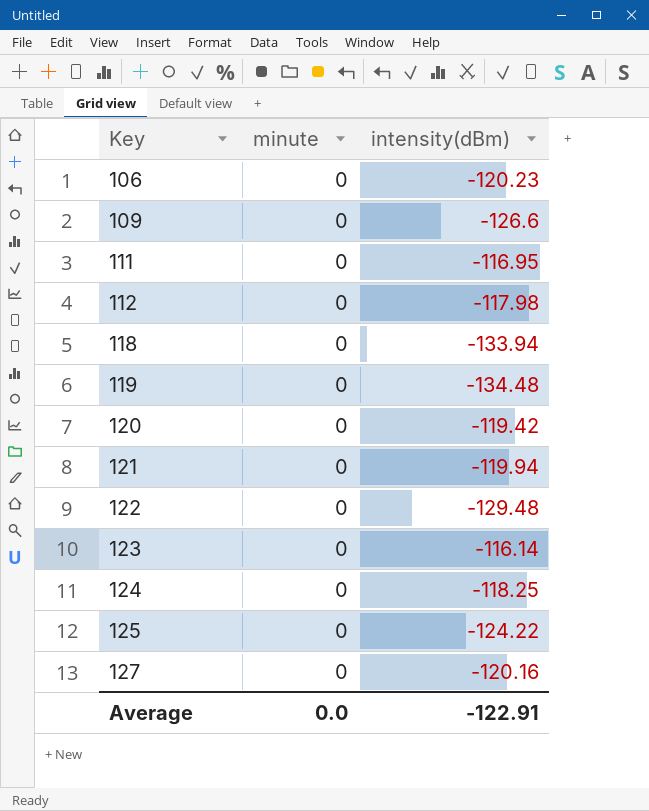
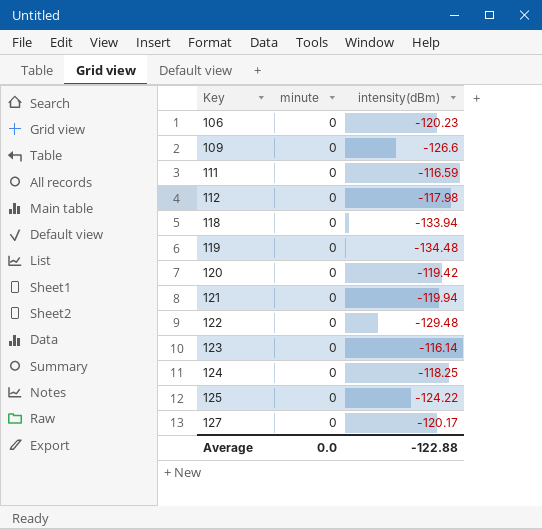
111 | intensity(dBm): -116.95 -> -116.59
127 | intensity(dBm): -120.16 -> -120.17
Average | intensity(dBm): -122.91 -> -122.88

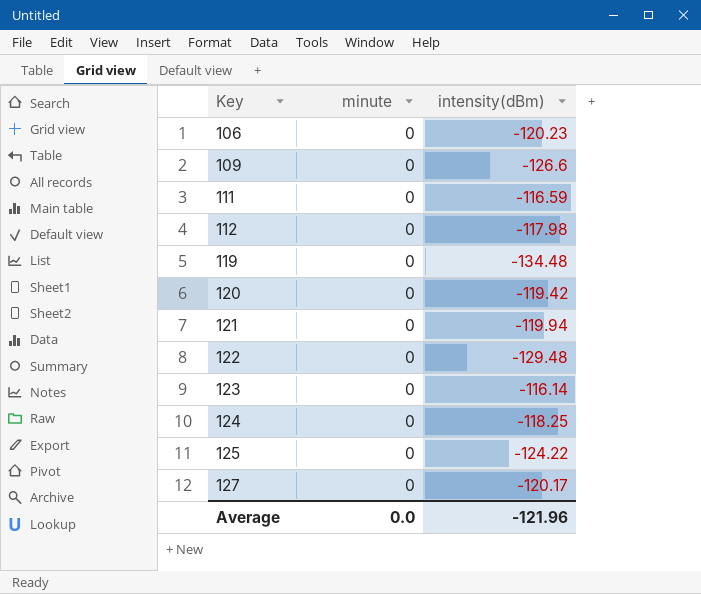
row 118: 0 | -133.94 -> none
Average | intensity(dBm): -122.88 -> -121.96

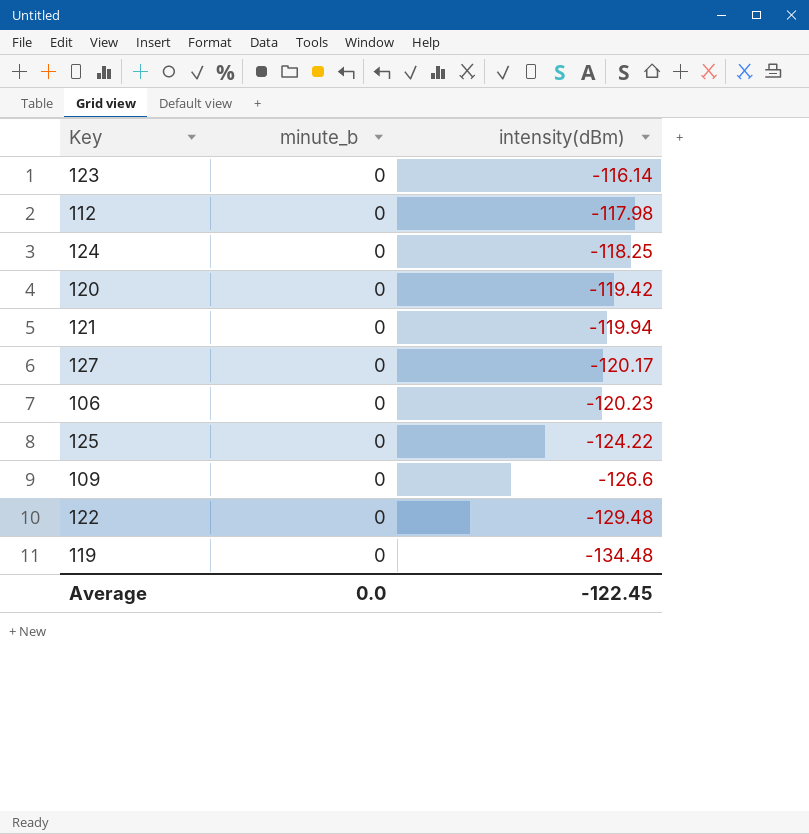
row order: Key ascending -> intensity(dBm) descending
column name: minute -> minute_b
row 111: 0 | -116.59 -> none
Average | intensity(dBm): -121.96 -> -122.45

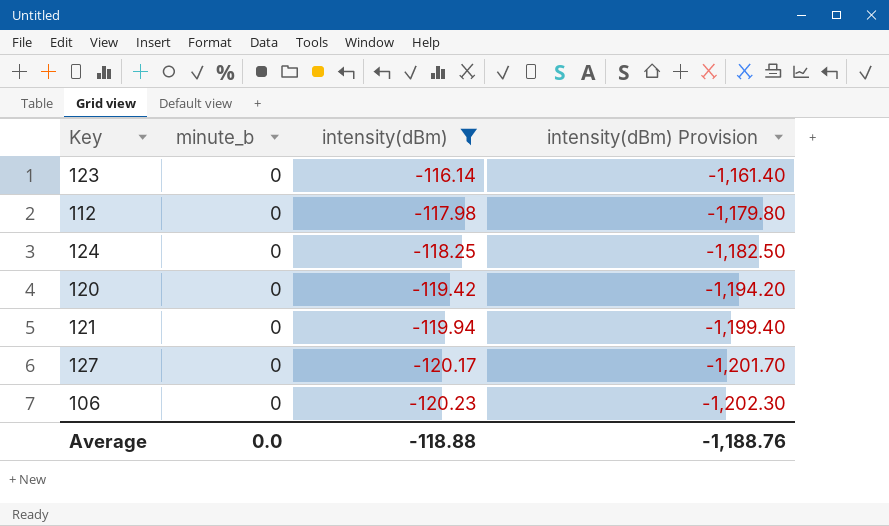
filter: none -> intensity(dBm) >= -120.23
column intensity(dBm) Provision | formula: none -> [intensity(dBm)] * 10
Average | intensity(dBm): -122.45 -> -118.88

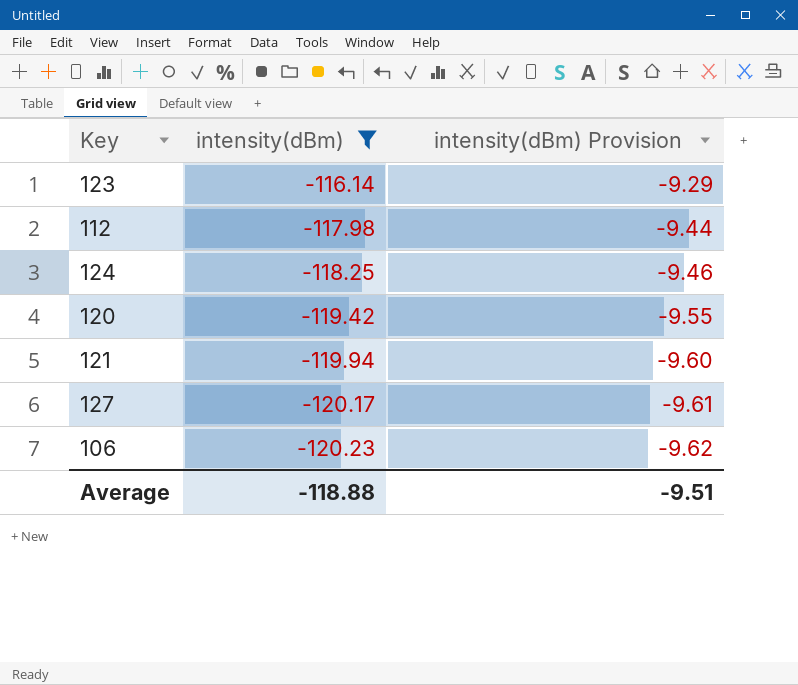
column minute_b | position: 2 -> none
column intensity(dBm) Provision | formula: [intensity(dBm)] * 10 -> [intensity(dBm)] * 0.08
Average | intensity(dBm) Provision: -1,188.76 -> -9.51

